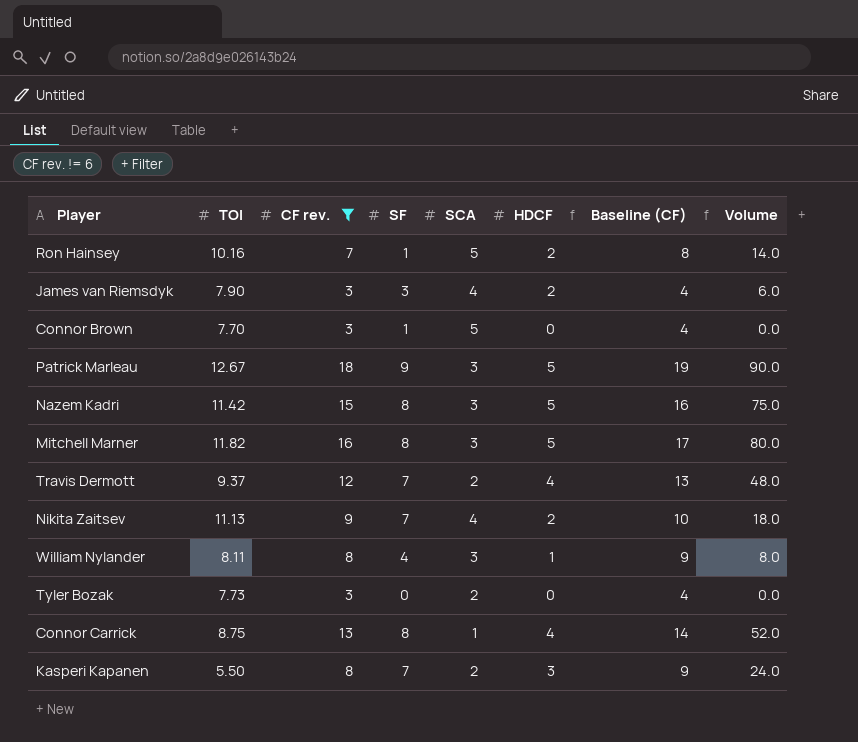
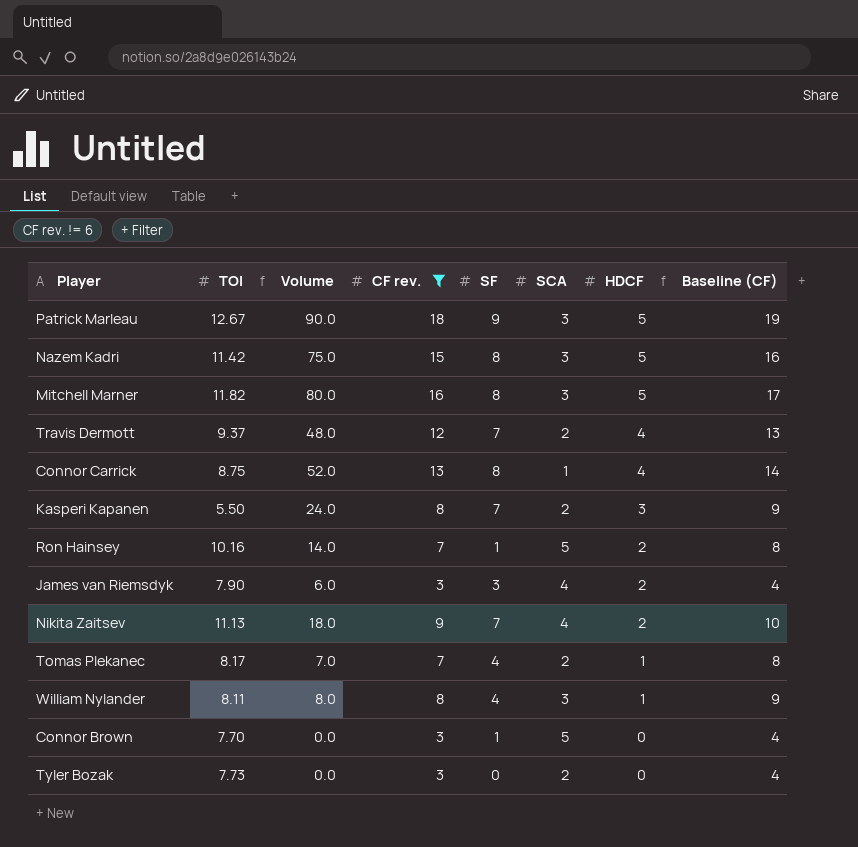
row order: none -> HDCF descending
column Volume | position: 8 -> 3
row Tomas Plekanec: none -> 8.17 | 7.0 | 7 | 4 | 2 | 1 | 8

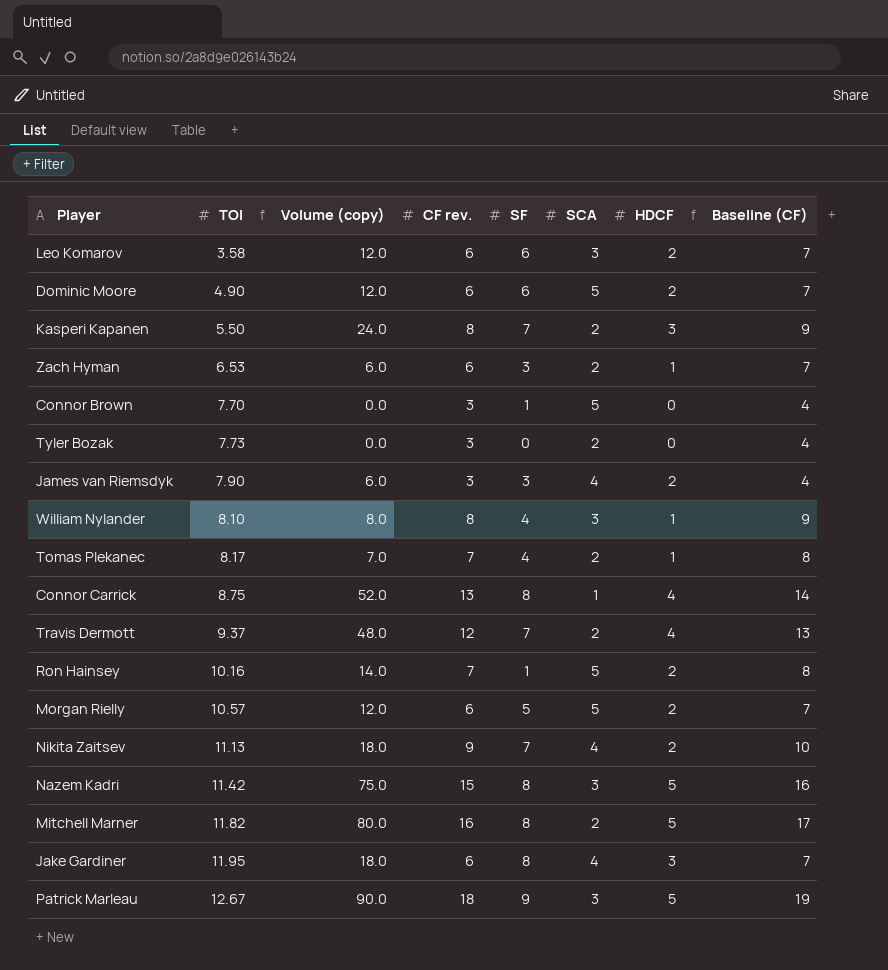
filter: CF rev. != 6 -> none
row order: HDCF descending -> TOI ascending
column name: Volume -> Volume (copy)
William Nylander | TOI: 8.11 -> 8.10
Mitchell Marner | SCA: 3 -> 2

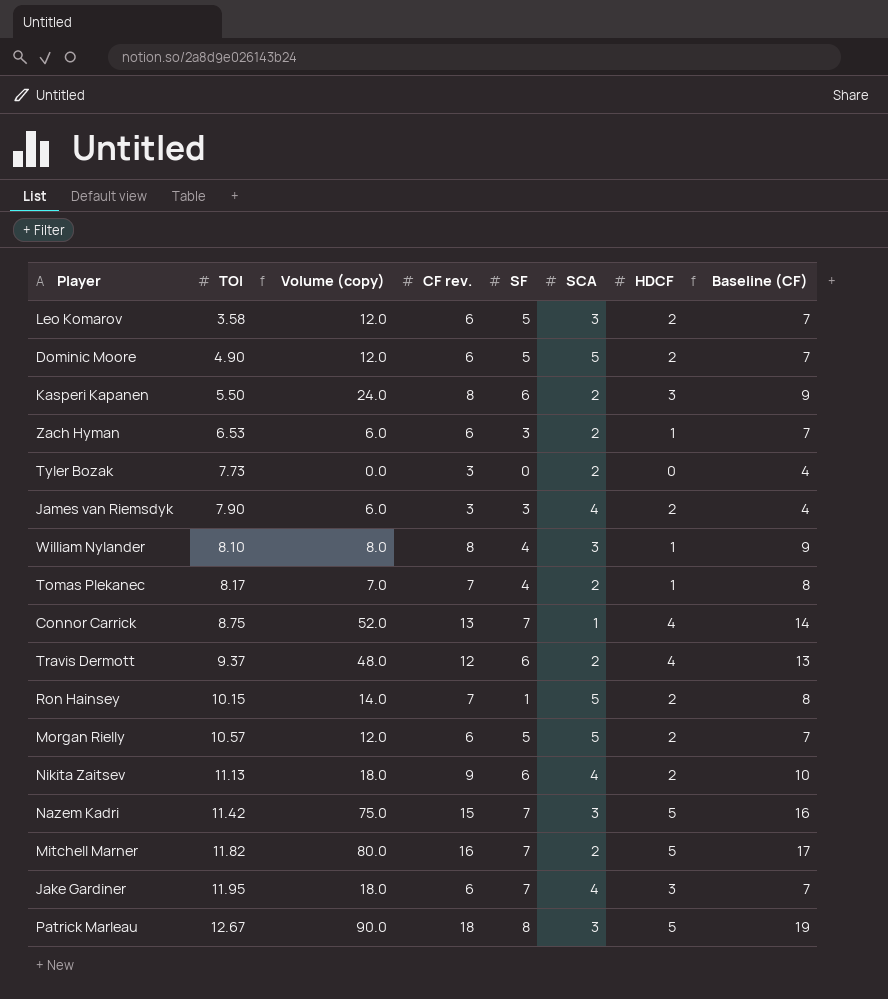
row Connor Brown: 7.70 | 0.0 | 3 | 1 | 5 | 0 | 4 -> none
Leo Komarov | SF: 6 -> 5
Dominic Moore | SF: 6 -> 5
Kasperi Kapanen | SF: 7 -> 6
Connor Carrick | SF: 8 -> 7
Travis Dermott | SF: 7 -> 6
Ron Hainsey | TOI: 10.16 -> 10.15
Nikita Zaitsev | SF: 7 -> 6
Nazem Kadri | SF: 8 -> 7
Mitchell Marner | SF: 8 -> 7
Jake Gardiner | SF: 8 -> 7
Patrick Marleau | SF: 9 -> 8

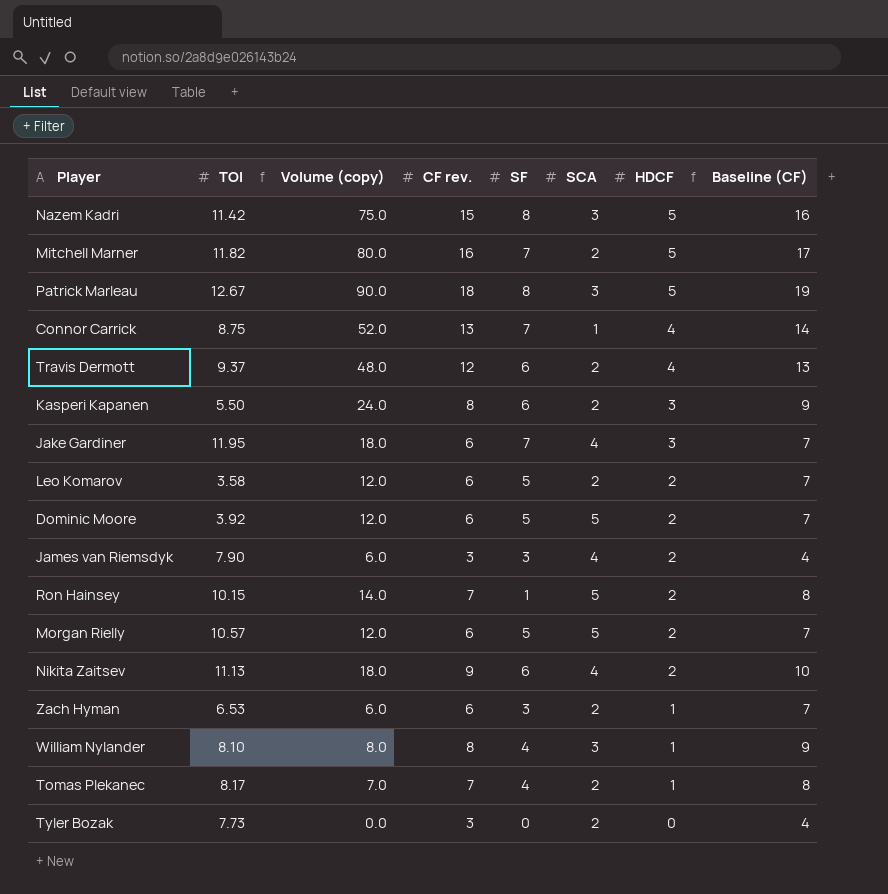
row order: TOI ascending -> HDCF descending
Nazem Kadri | SF: 7 -> 8
Leo Komarov | SCA: 3 -> 2
Dominic Moore | TOI: 4.90 -> 3.92

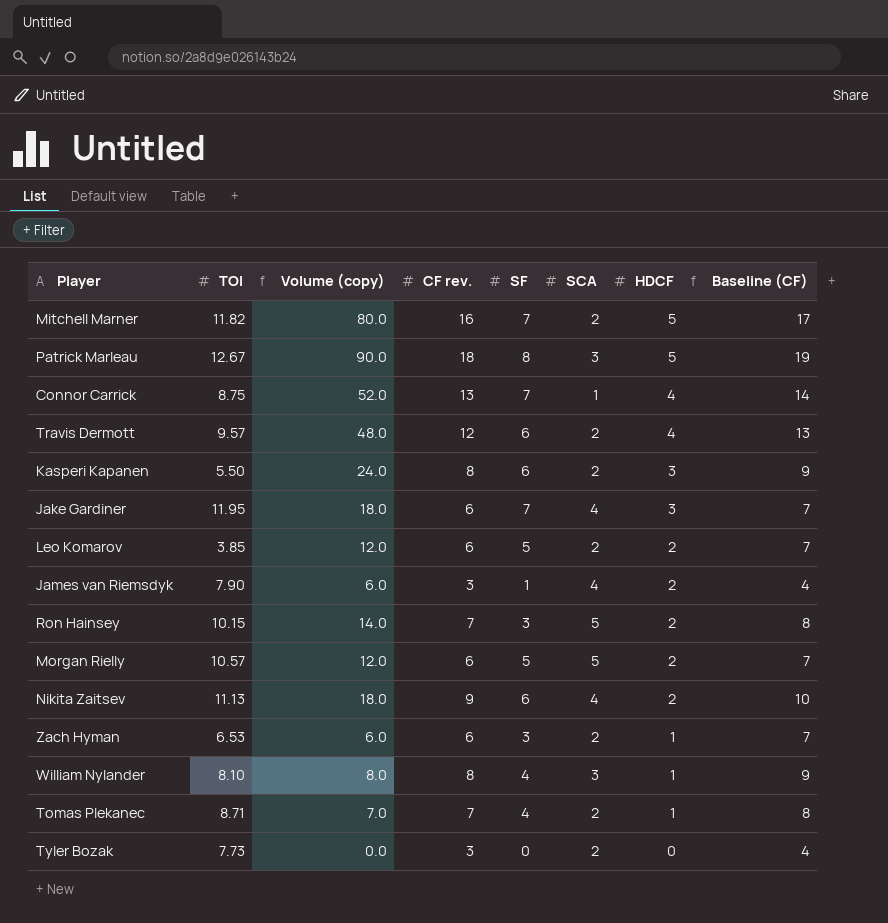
row Nazem Kadri: 11.42 | 75.0 | 15 | 8 | 3 | 5 | 16 -> none
row Dominic Moore: 3.92 | 12.0 | 6 | 5 | 5 | 2 | 7 -> none
Travis Dermott | TOI: 9.37 -> 9.57
Leo Komarov | TOI: 3.58 -> 3.85
James van Riemsdyk | SF: 3 -> 1
Ron Hainsey | SF: 1 -> 3
Tomas Plekanec | TOI: 8.17 -> 8.71

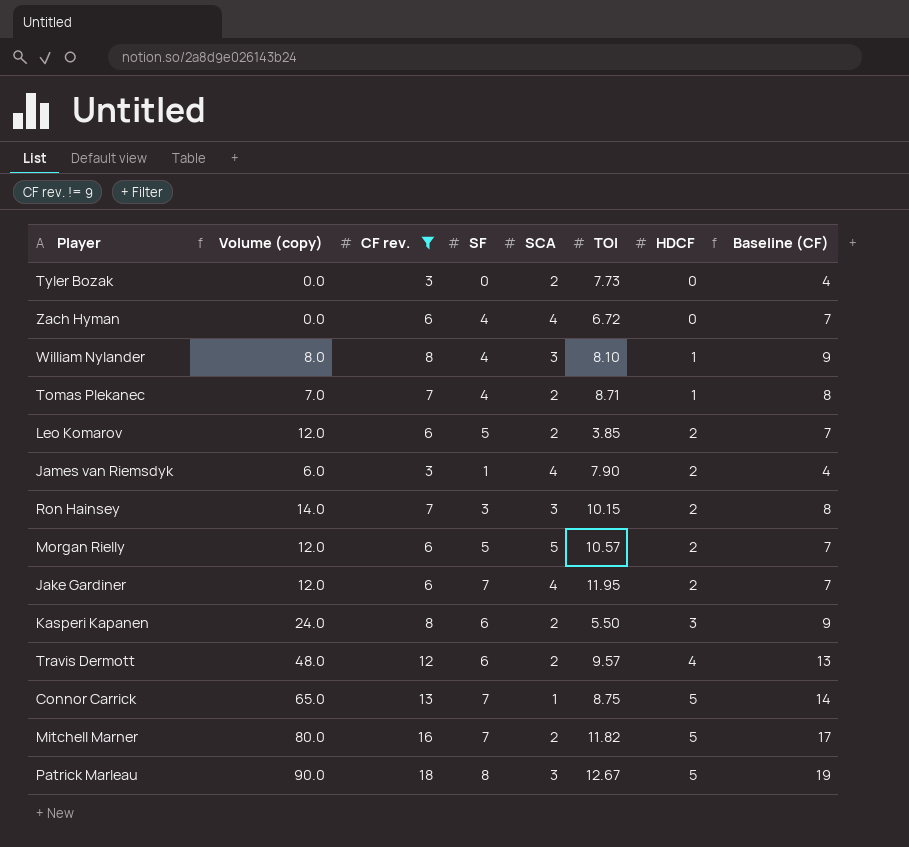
filter: none -> CF rev. != 9
row order: HDCF descending -> HDCF ascending
column TOI | position: 2 -> 6
Zach Hyman | Volume (copy): 6.0 -> 0.0
Zach Hyman | SF: 3 -> 4
Zach Hyman | SCA: 2 -> 4
Zach Hyman | TOI: 6.53 -> 6.72
Zach Hyman | HDCF: 1 -> 0
Ron Hainsey | SCA: 5 -> 3
Jake Gardiner | Volume (copy): 18.0 -> 12.0
Jake Gardiner | HDCF: 3 -> 2
Connor Carrick | Volume (copy): 52.0 -> 65.0
Connor Carrick | HDCF: 4 -> 5

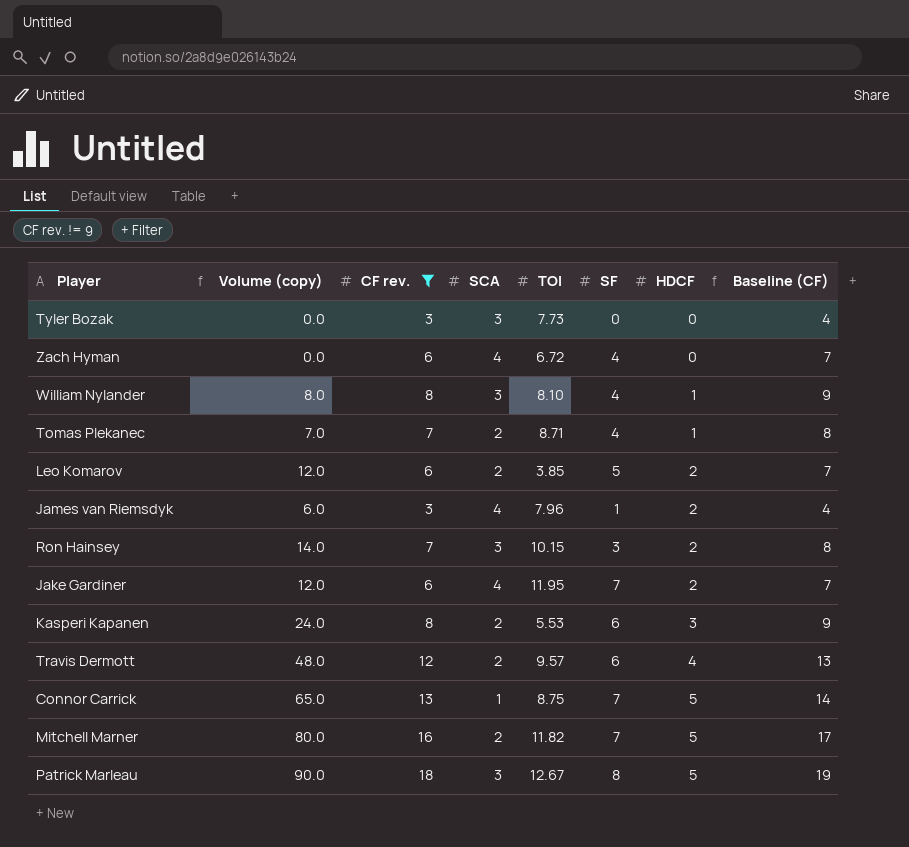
column SF | position: 4 -> 6
row Morgan Rielly: 12.0 | 6 | 5 | 5 | 10.57 | 2 | 7 -> none
Tyler Bozak | SCA: 2 -> 3
James van Riemsdyk | TOI: 7.90 -> 7.96
Kasperi Kapanen | TOI: 5.50 -> 5.53

